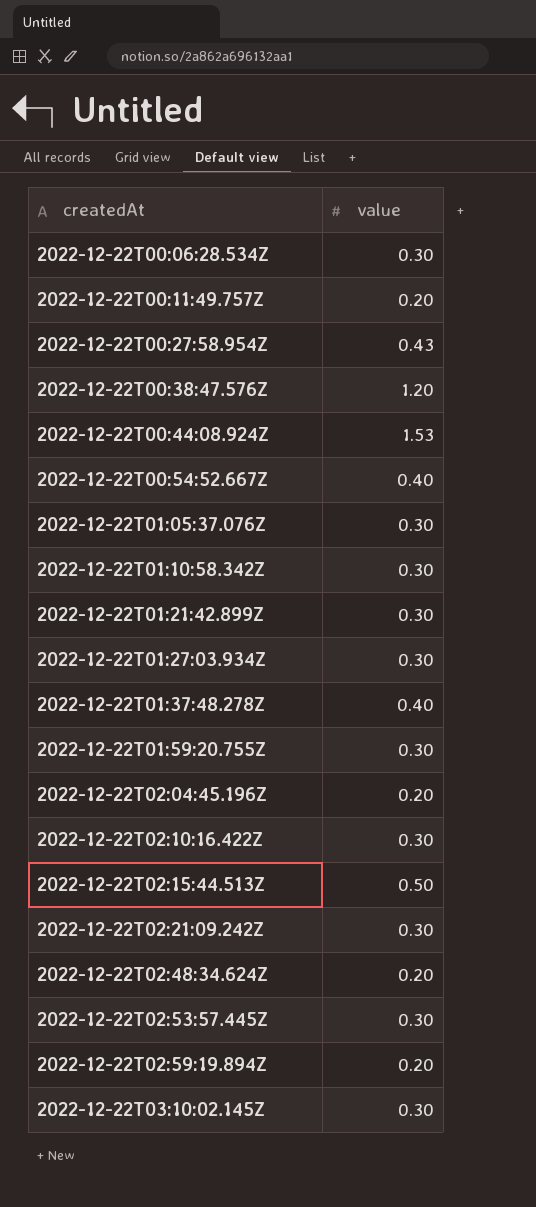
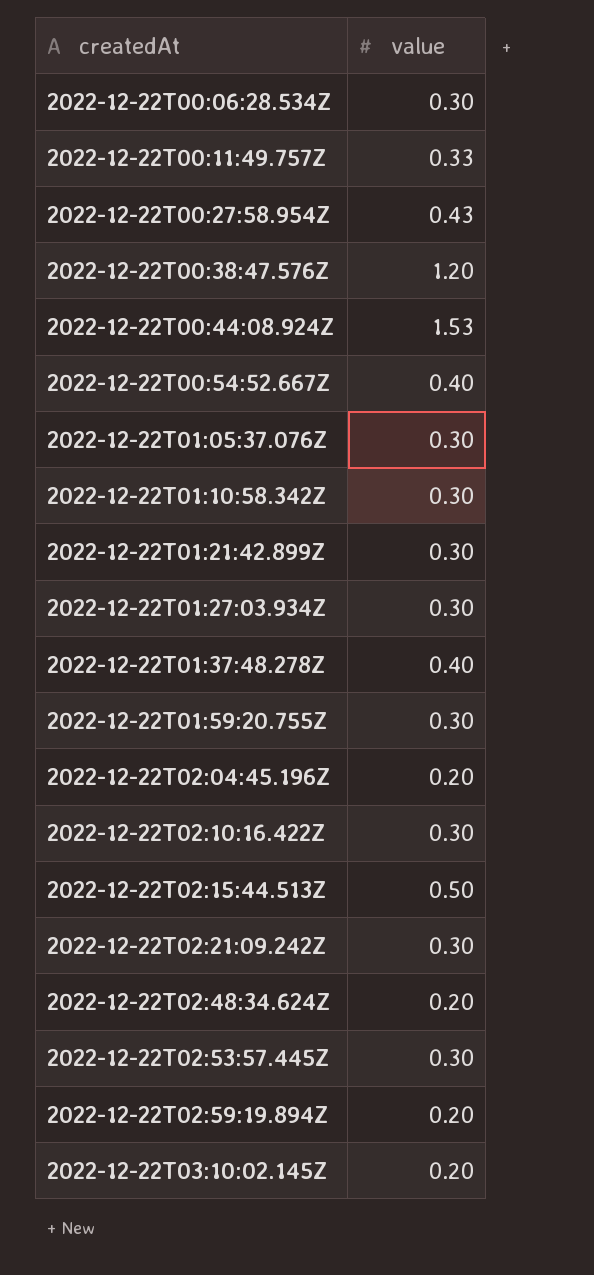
2022-12-22T00:11:49.757Z | value: 0.20 -> 0.33
2022-12-22T03:10:02.145Z | value: 0.30 -> 0.20

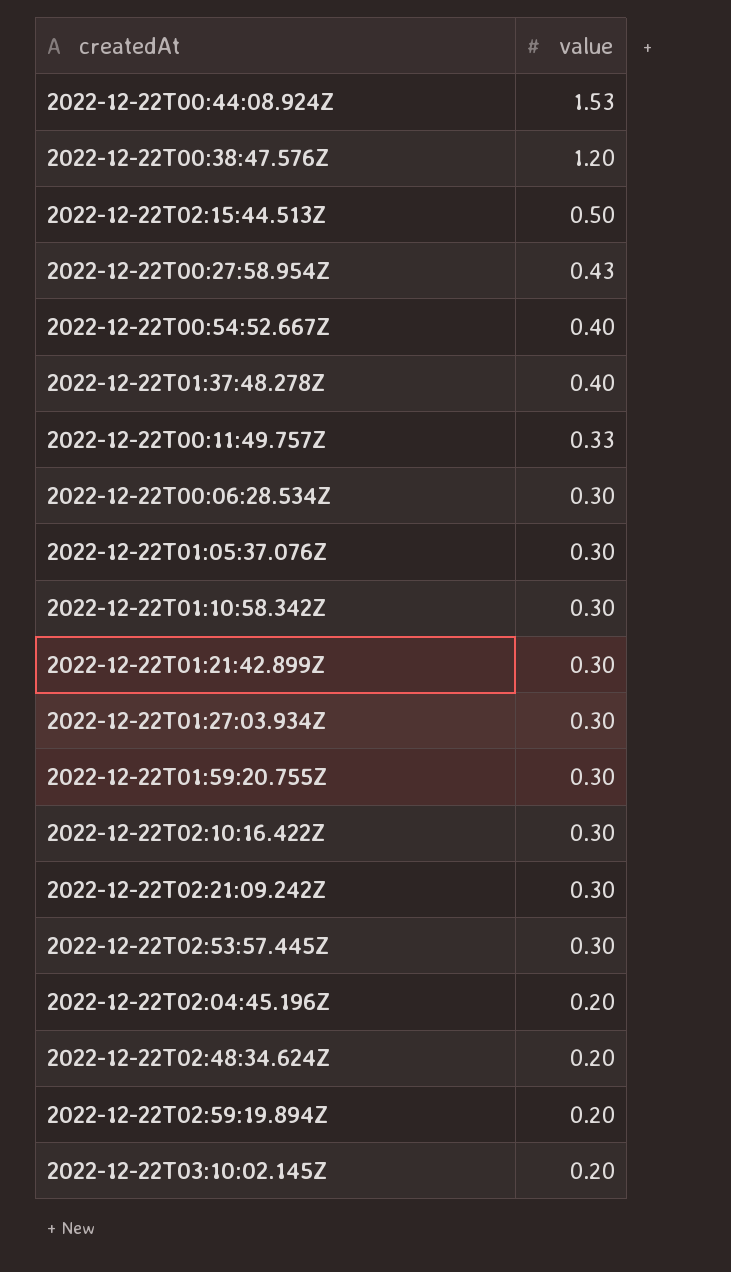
row order: createdAt ascending -> value descending

